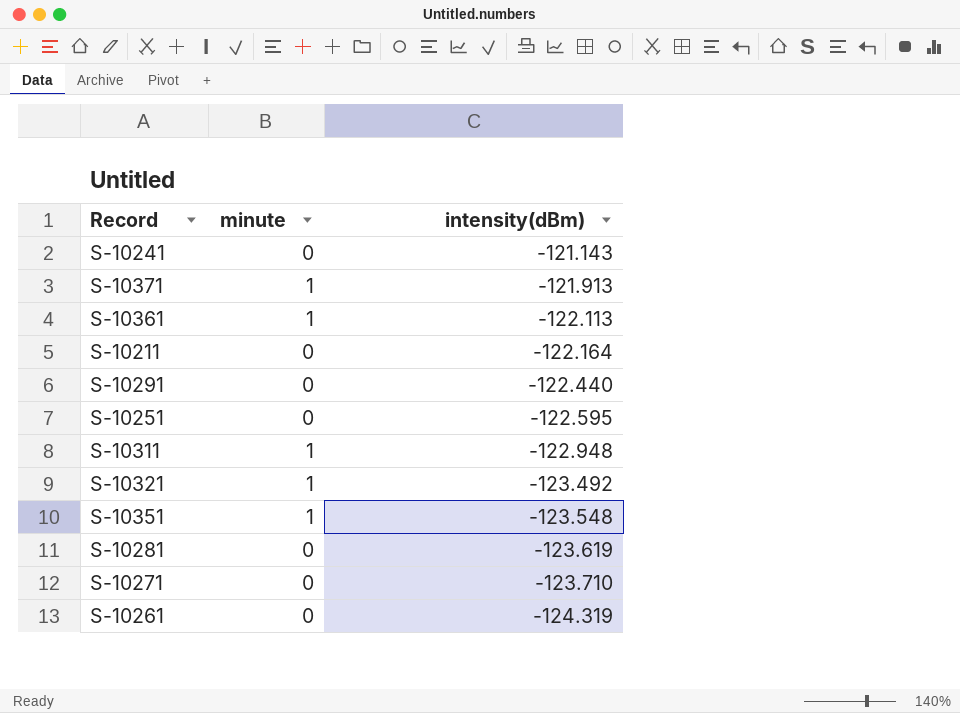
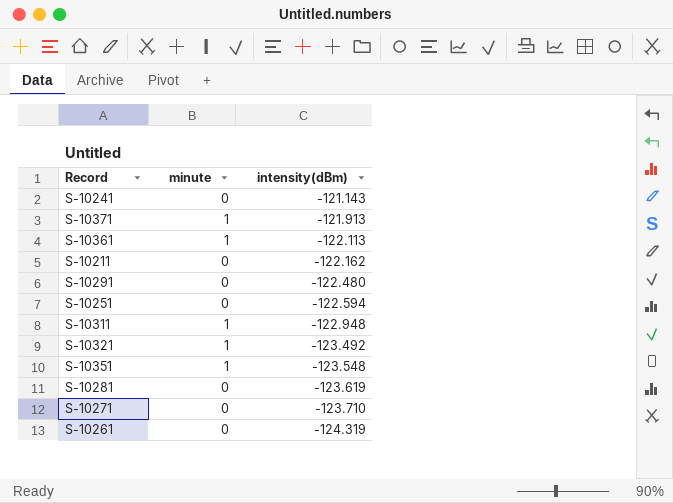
S-10211 | intensity(dBm): -122.164 -> -122.162
S-10291 | intensity(dBm): -122.440 -> -122.480
S-10251 | intensity(dBm): -122.595 -> -122.594

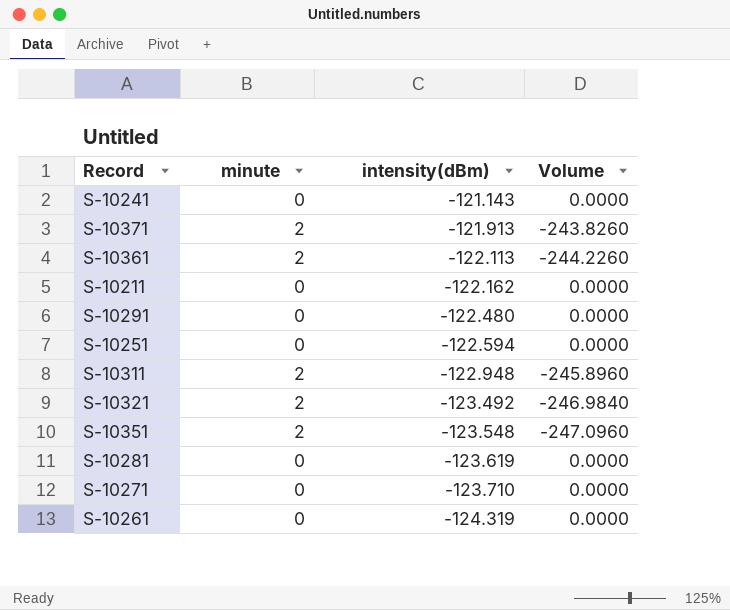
column Volume | formula: none -> [minute] * [intensity(dBm)]
S-10371 | minute: 1 -> 2
S-10361 | minute: 1 -> 2
S-10311 | minute: 1 -> 2
S-10321 | minute: 1 -> 2
S-10351 | minute: 1 -> 2

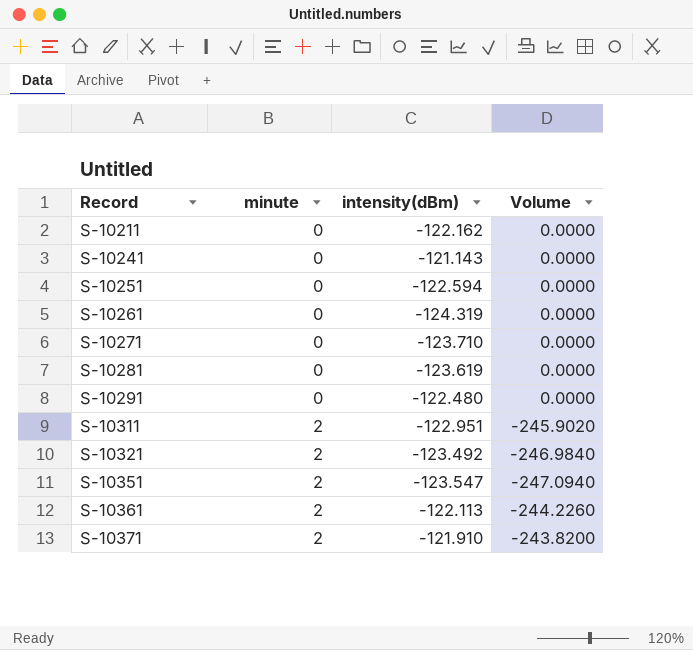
row order: intensity(dBm) descending -> Record ascending
S-10311 | intensity(dBm): -122.948 -> -122.951
S-10311 | Volume: -245.8960 -> -245.9020
S-10351 | intensity(dBm): -123.548 -> -123.547
S-10351 | Volume: -247.0960 -> -247.0940
S-10371 | intensity(dBm): -121.913 -> -121.910
S-10371 | Volume: -243.8260 -> -243.8200

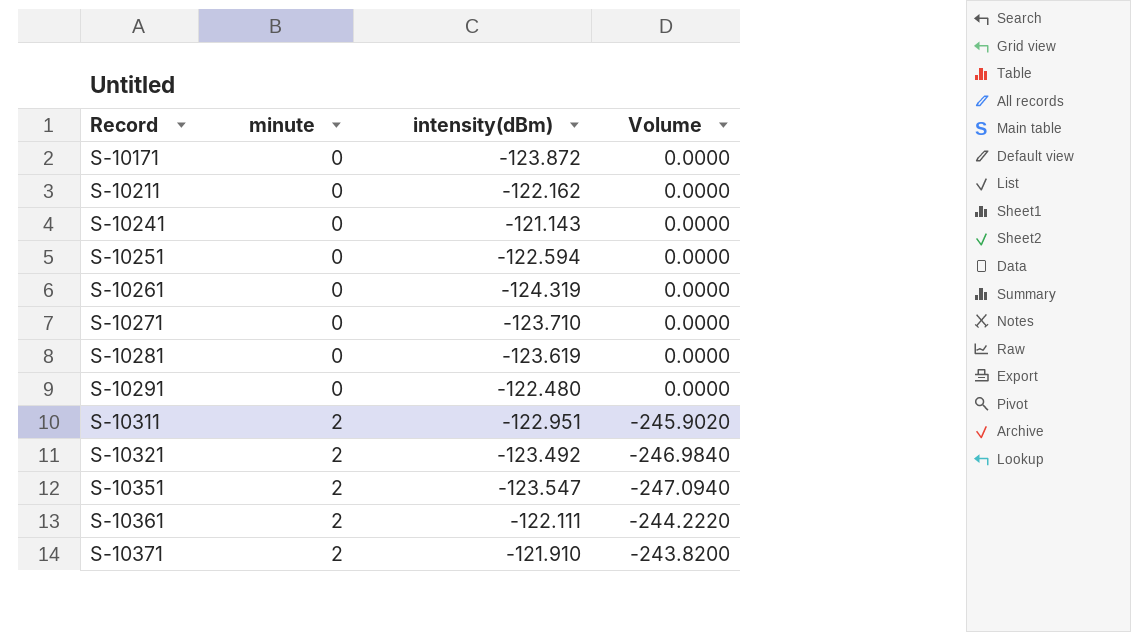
row S-10171: none -> 0 | -123.872 | 0.0000
S-10361 | intensity(dBm): -122.113 -> -122.111
S-10361 | Volume: -244.2260 -> -244.2220

